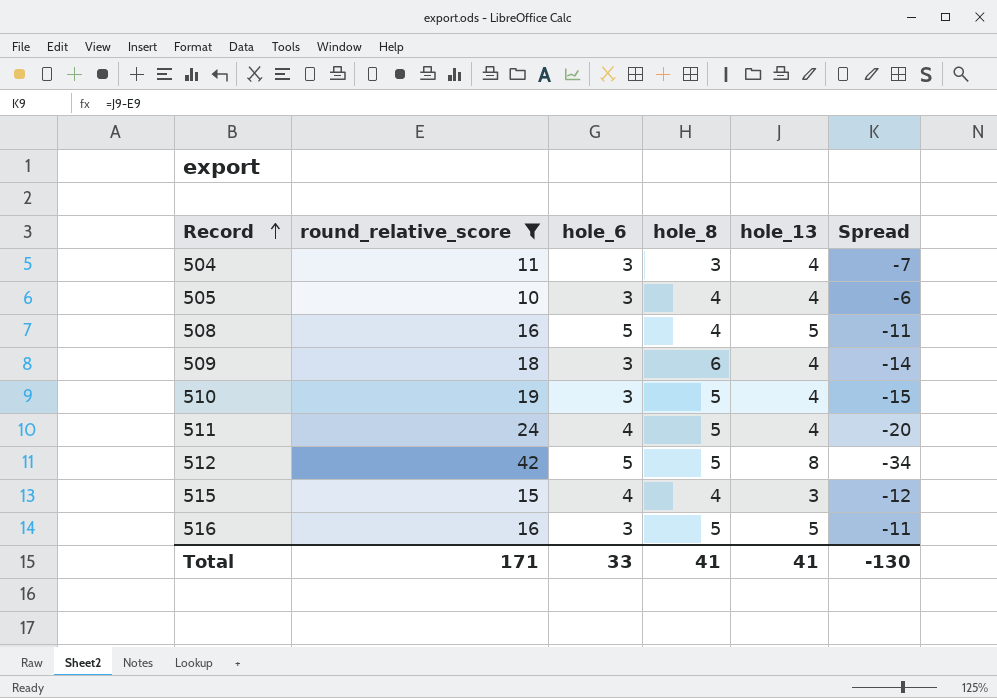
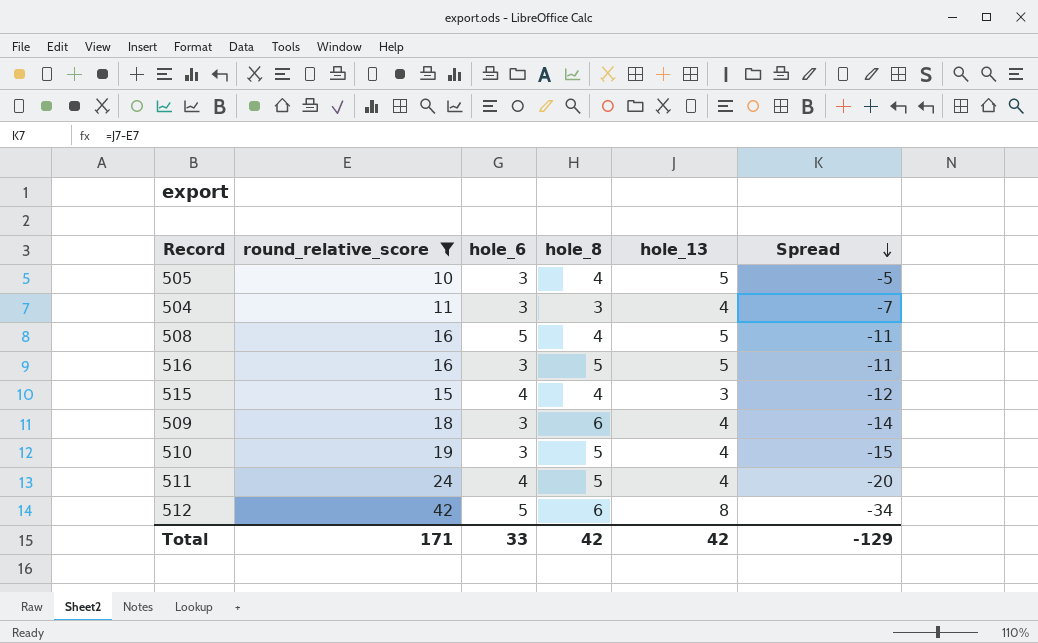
row order: Record ascending -> Spread descending
505 | hole_13: 4 -> 5
505 | Spread: -6 -> -5
512 | hole_8: 5 -> 6
Total | hole_8: 41 -> 42
Total | hole_13: 41 -> 42
Total | Spread: -130 -> -129

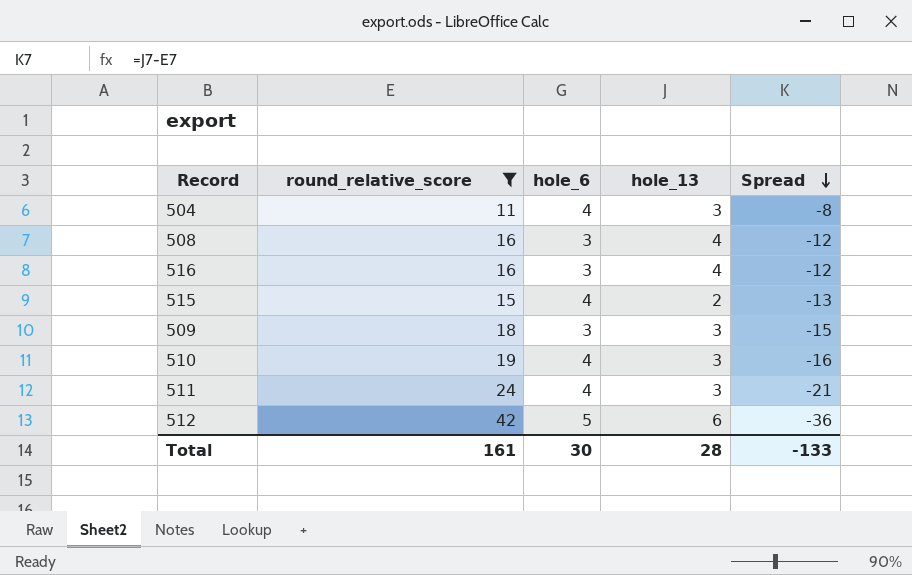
column hole_8 | position: 4 -> none
row 505: 10 | 3 | 4 | 5 | -5 -> none
504 | hole_6: 3 -> 4
504 | hole_13: 4 -> 3
504 | Spread: -7 -> -8
508 | hole_6: 5 -> 3
508 | hole_13: 5 -> 4
508 | Spread: -11 -> -12
516 | hole_13: 5 -> 4
516 | Spread: -11 -> -12
515 | hole_13: 3 -> 2
515 | Spread: -12 -> -13
509 | hole_13: 4 -> 3
509 | Spread: -14 -> -15
510 | hole_6: 3 -> 4
510 | hole_13: 4 -> 3
510 | Spread: -15 -> -16
511 | hole_13: 4 -> 3
511 | Spread: -20 -> -21
512 | hole_13: 8 -> 6
512 | Spread: -34 -> -36
Total | round_relative_score: 171 -> 161
Total | hole_6: 33 -> 30
Total | hole_13: 42 -> 28
Total | Spread: -129 -> -133

